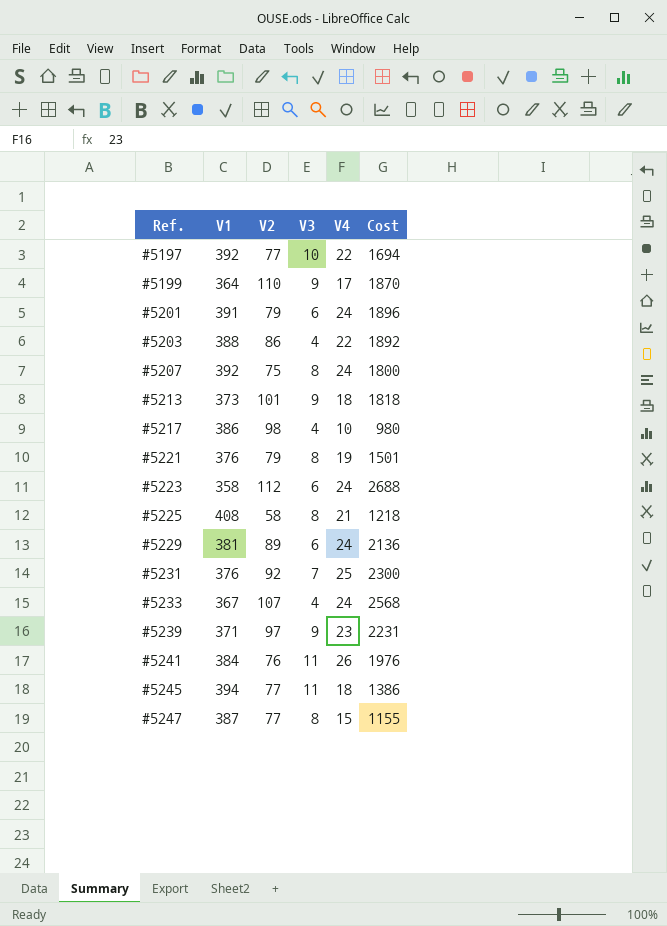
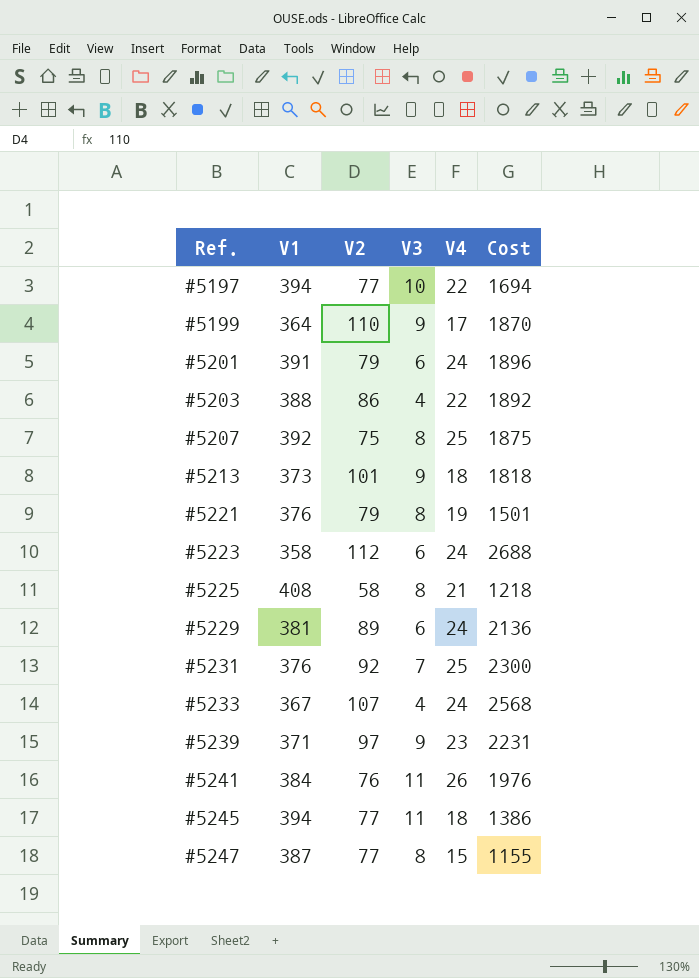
row #5217: 386 | 98 | 4 | 10 | 980 -> none
#5197 | V1: 392 -> 394
#5207 | V4: 24 -> 25
#5207 | Cost: 1800 -> 1875

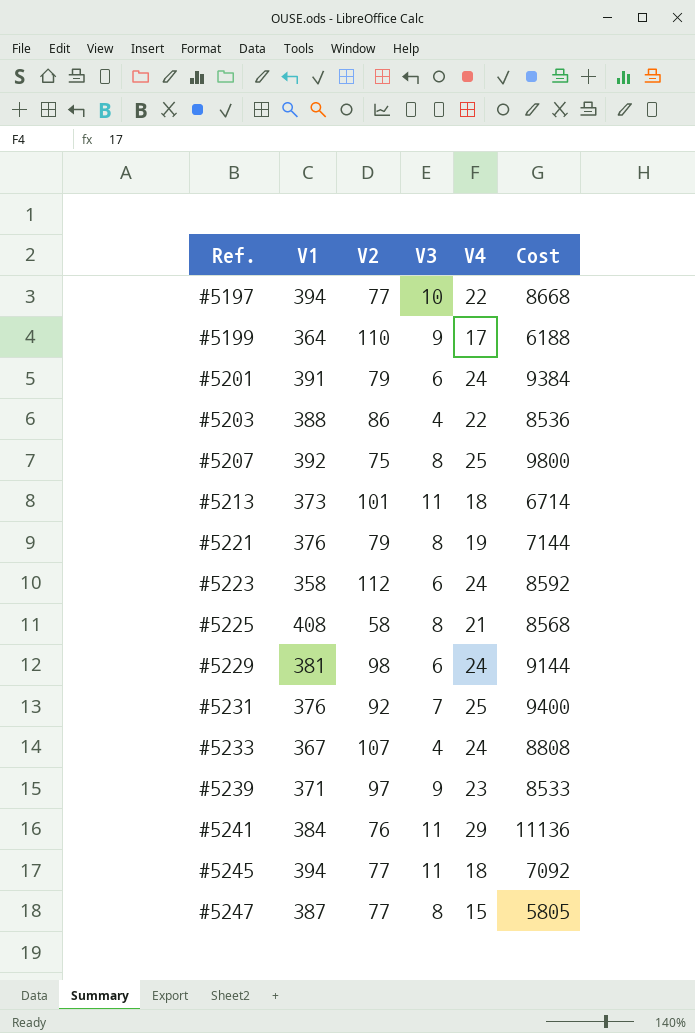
column Cost | formula: [V2] * [V4] -> [V1] * [V4]
#5213 | V3: 9 -> 11
#5229 | V2: 89 -> 98
#5241 | V4: 26 -> 29

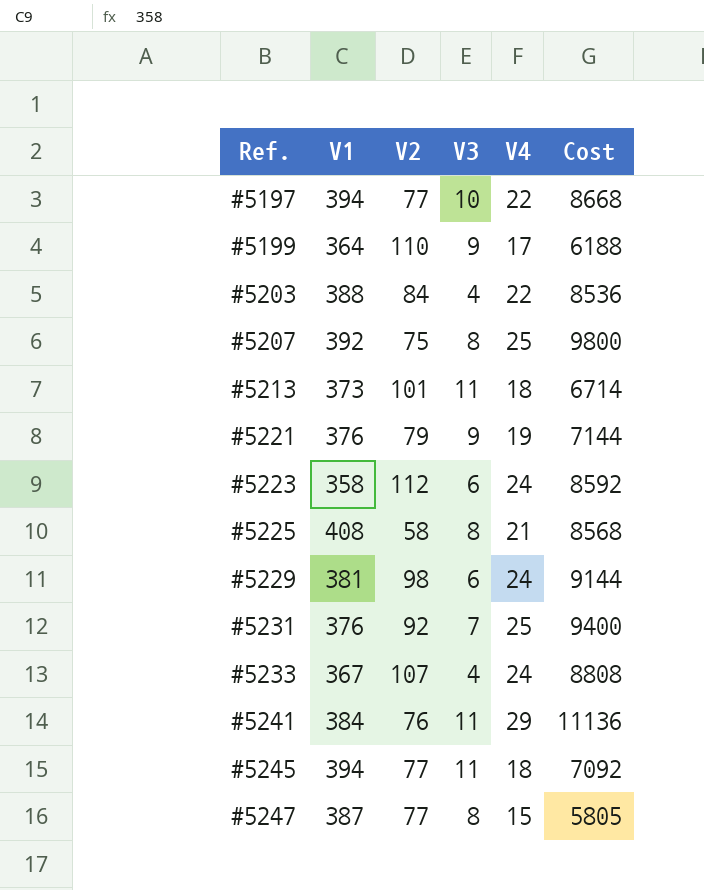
row #5201: 391 | 79 | 6 | 24 | 9384 -> none
row #5239: 371 | 97 | 9 | 23 | 8533 -> none
#5203 | V2: 86 -> 84
#5221 | V3: 8 -> 9

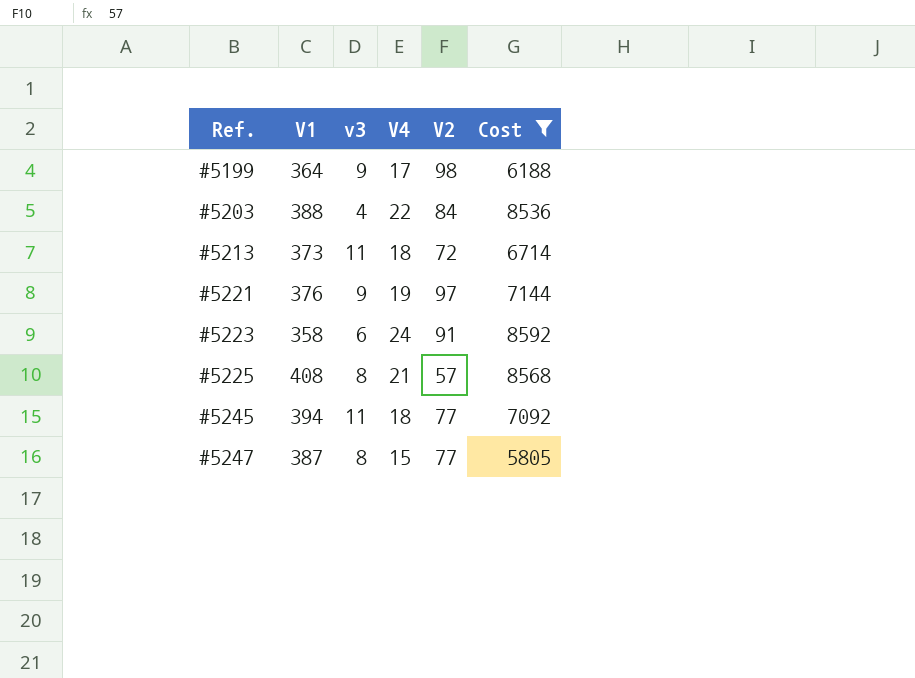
filter: none -> Cost <= 8592
column name: V3 -> v3
column V2 | position: 3 -> 5
#5199 | V2: 110 -> 98
#5213 | V2: 101 -> 72
#5221 | V2: 79 -> 97
#5223 | V2: 112 -> 91
#5225 | V2: 58 -> 57

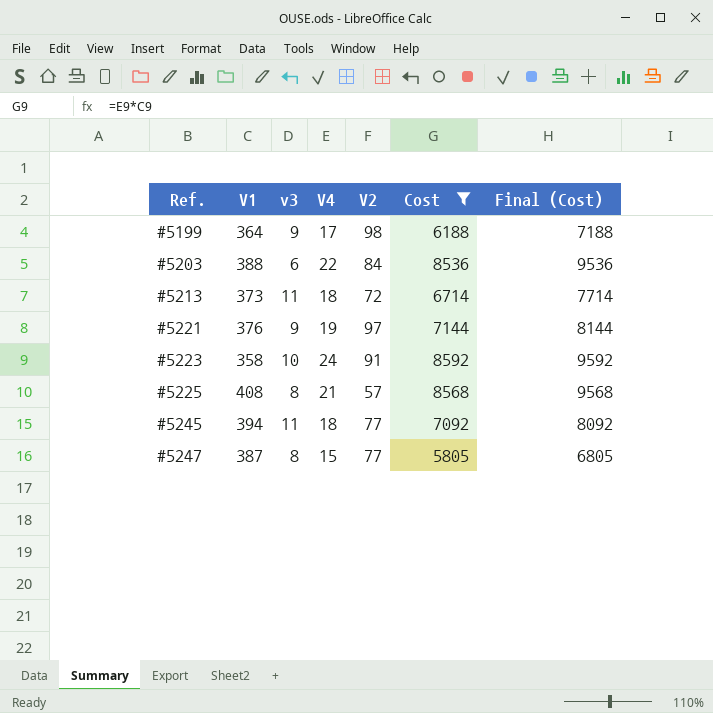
column Final (Cost) | formula: none -> [Cost] + 1000
#5203 | v3: 4 -> 6
#5223 | v3: 6 -> 10

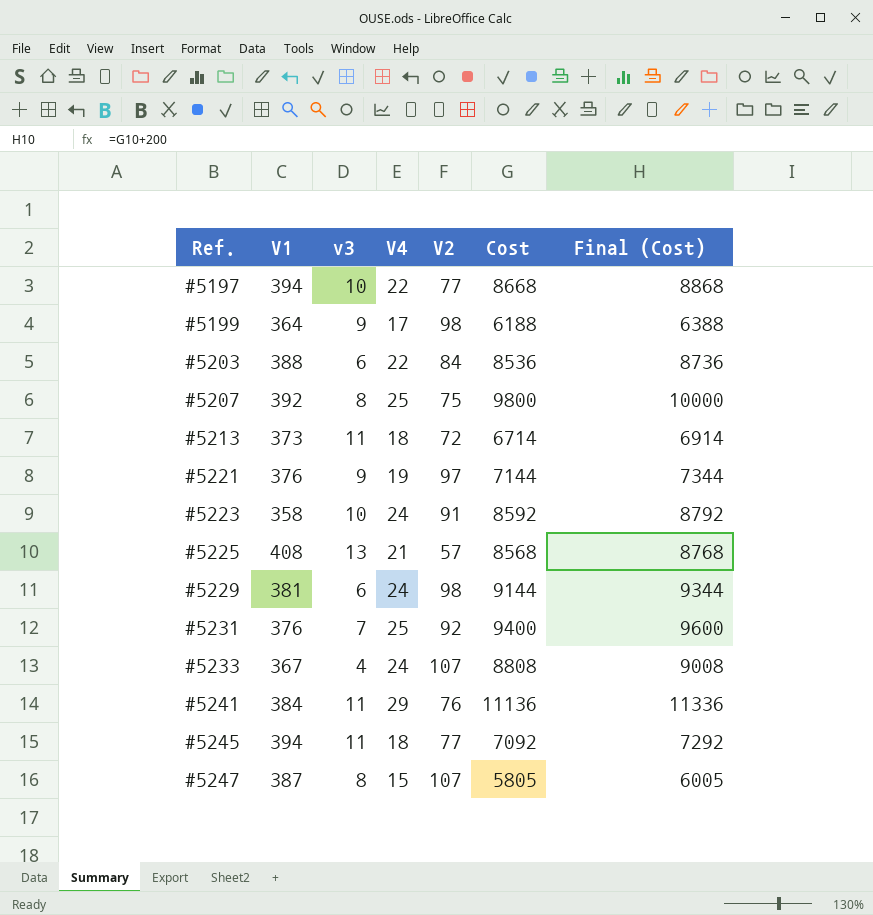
filter: Cost <= 8592 -> none
column Final (Cost) | formula: [Cost] + 1000 -> [Cost] + 200
#5225 | v3: 8 -> 13
#5247 | V2: 77 -> 107

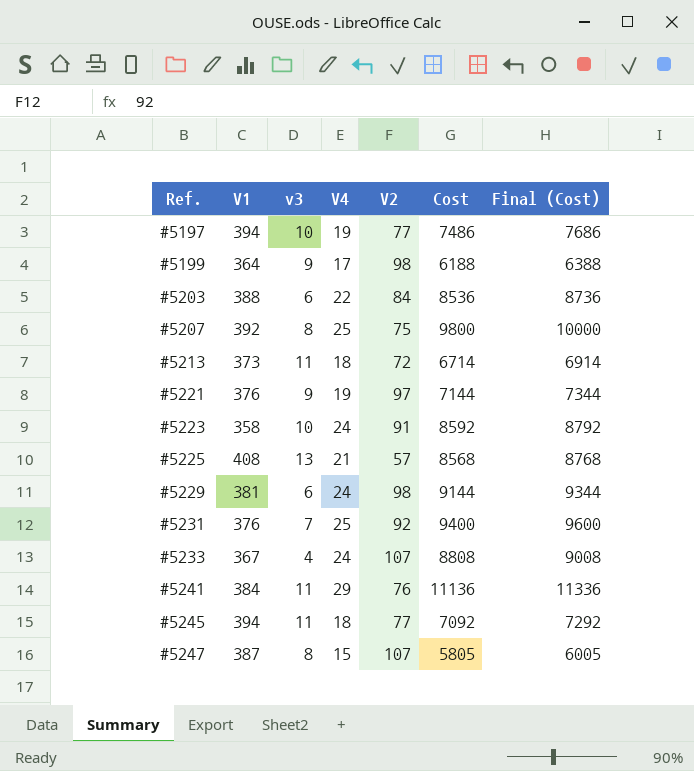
#5197 | V4: 22 -> 19
#5197 | Cost: 8668 -> 7486
#5197 | Final (Cost): 8868 -> 7686

